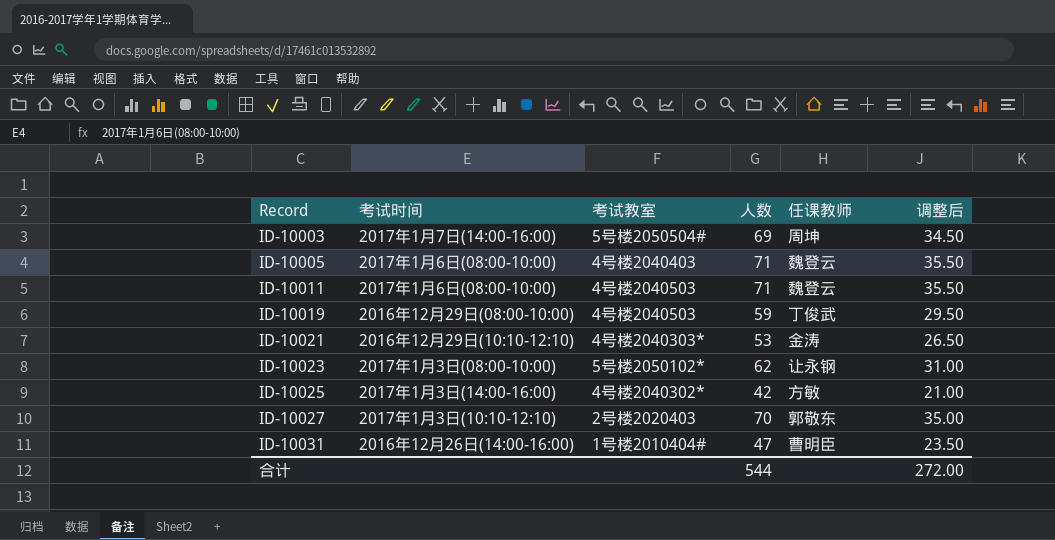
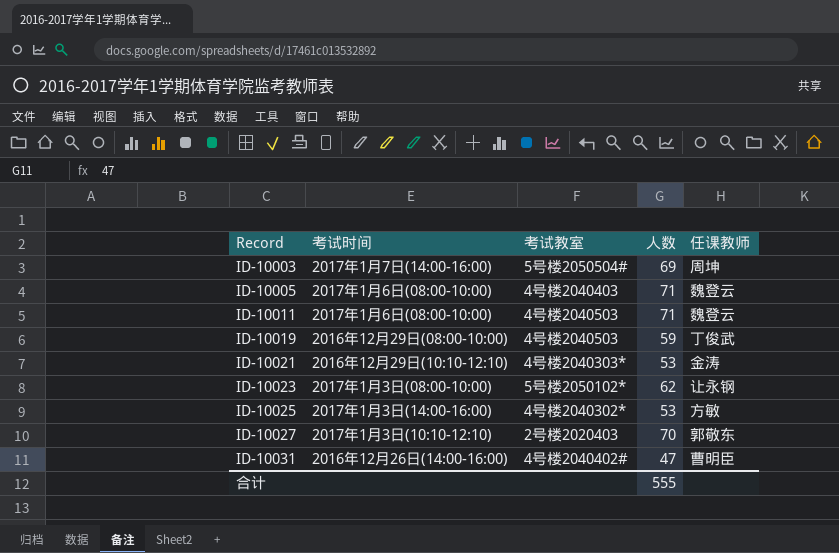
column 调整后 | formula: [人数] * 0.5 -> none
ID-10025 | 人数: 42 -> 53
ID-10031 | 考试教室: 1号楼2010404# -> 4号楼2040402#
合计 | 人数: 544 -> 555

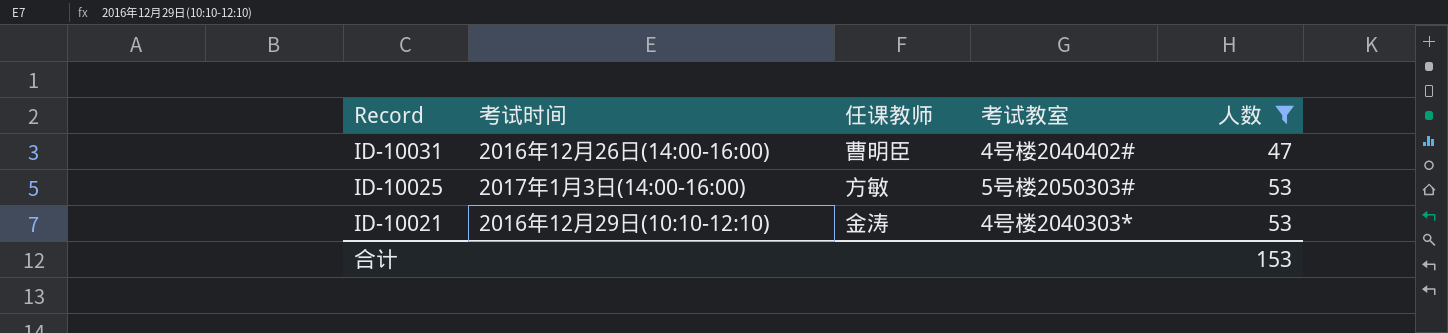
filter: none -> 人数 <= 53
row order: Record ascending -> Record descending
column 任课教师 | position: 5 -> 3
ID-10025 | 考试教室: 4号楼2040302* -> 5号楼2050303#
合计 | 人数: 555 -> 153

